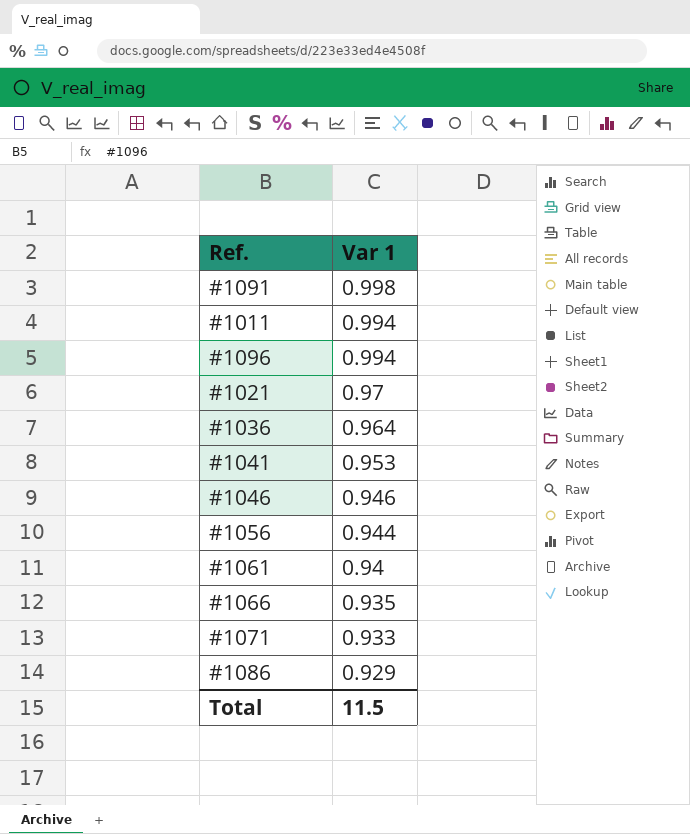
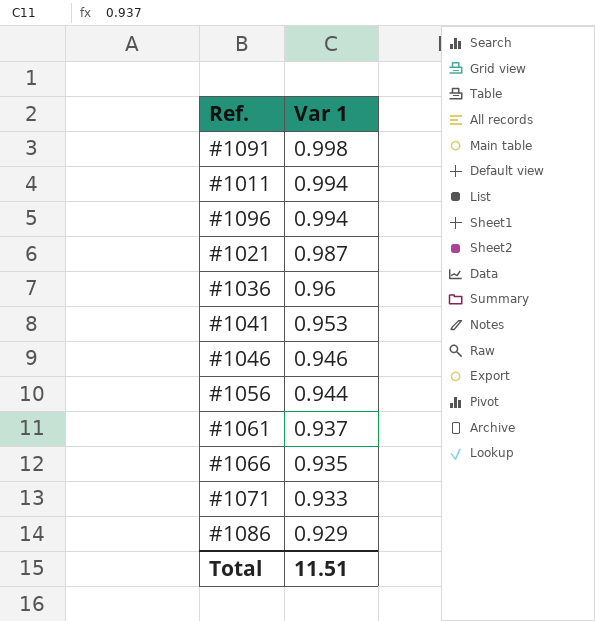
#1021 | Var 1: 0.97 -> 0.987
#1036 | Var 1: 0.964 -> 0.96
#1061 | Var 1: 0.94 -> 0.937
Total | Var 1: 11.5 -> 11.51

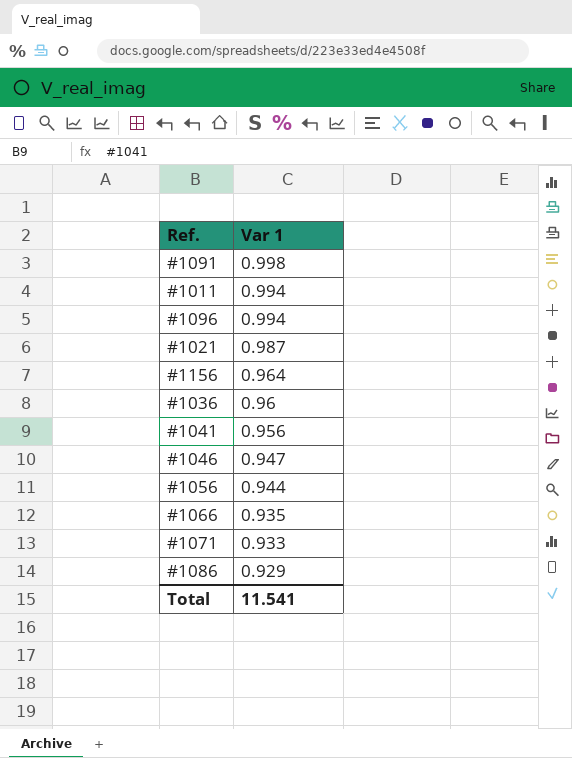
row #1061: 0.937 -> none
row #1156: none -> 0.964
#1041 | Var 1: 0.953 -> 0.956
#1046 | Var 1: 0.946 -> 0.947
Total | Var 1: 11.51 -> 11.541

